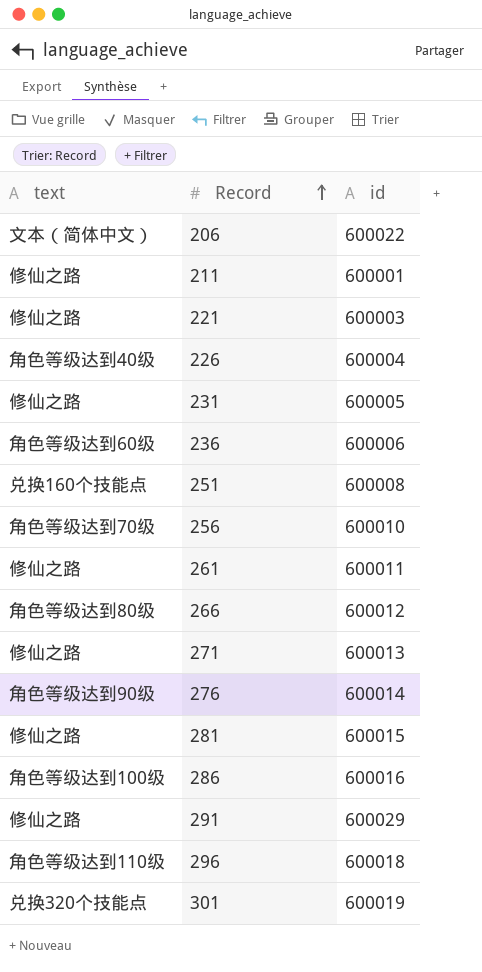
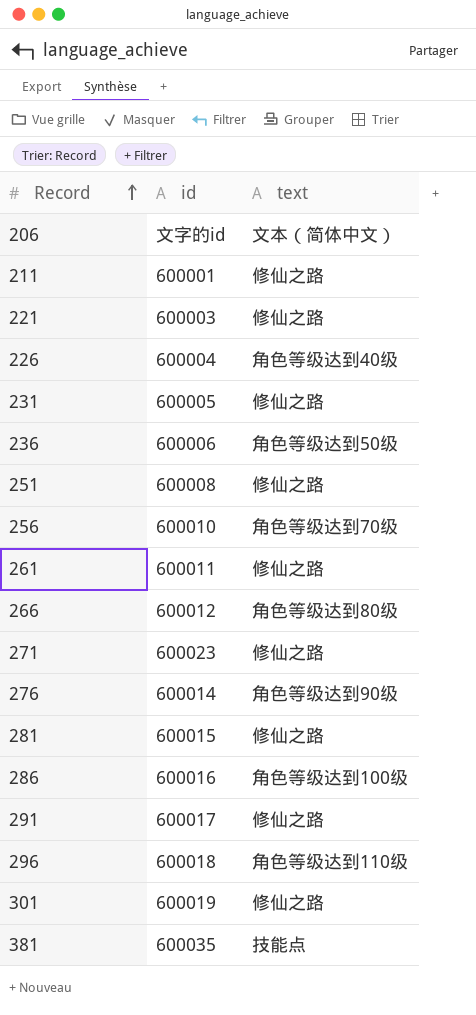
column text | position: 1 -> 3
206 | id: 600022 -> 文字的id
236 | text: 角色等级达到60级 -> 角色等级达到50级
251 | text: 兑换160个技能点 -> 修仙之路
271 | id: 600013 -> 600023
291 | id: 600029 -> 600017
301 | text: 兑换320个技能点 -> 修仙之路
row 381: none -> 600035 | 技能点

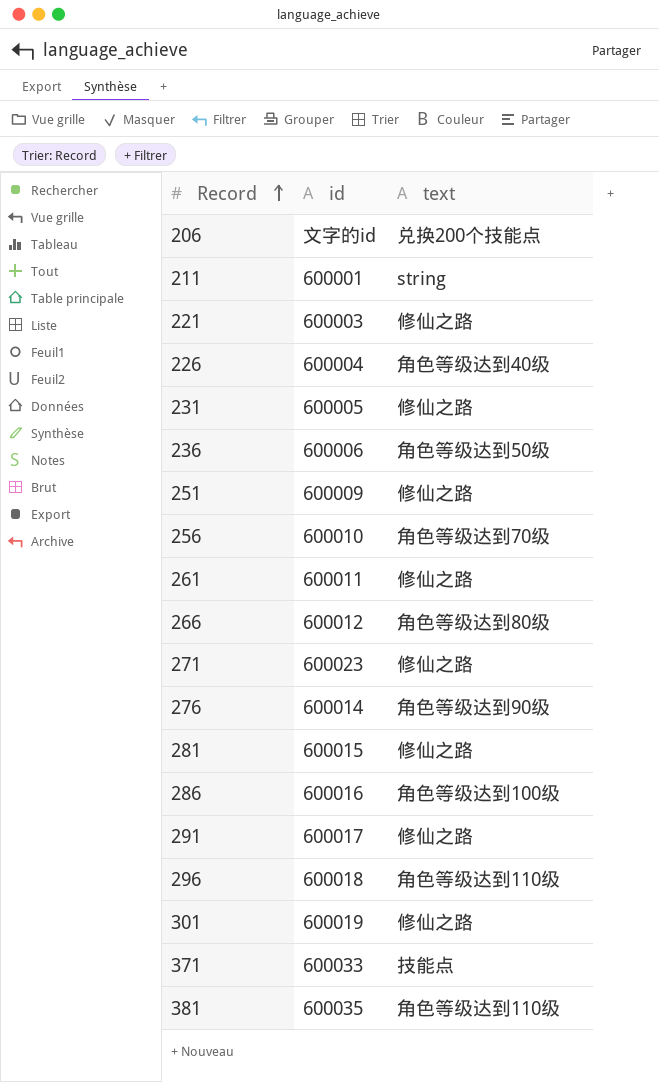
206 | text: 文本（简体中文） -> 兑换200个技能点
211 | text: 修仙之路 -> string
251 | id: 600008 -> 600009
row 371: none -> 600033 | 技能点
381 | text: 技能点 -> 角色等级达到110级

